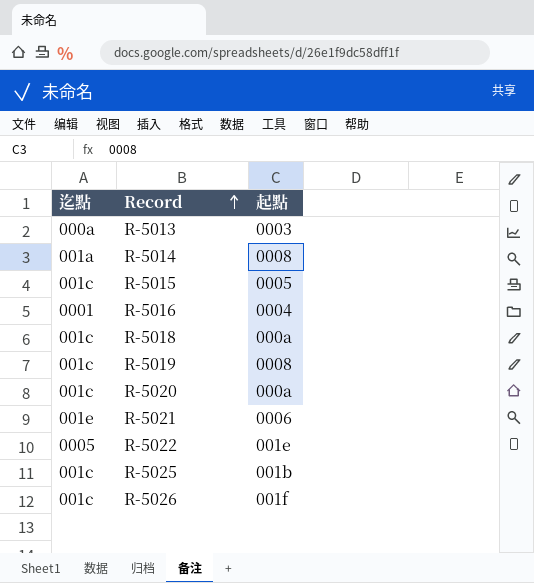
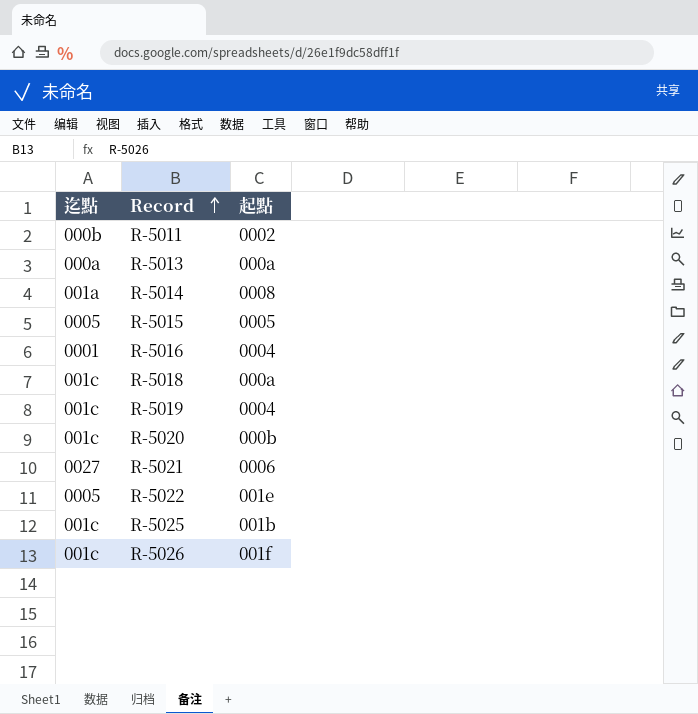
row R-5011: none -> 000b | 0002
R-5013 | 起點: 0003 -> 000a
R-5015 | 迄點: 001c -> 0005
R-5019 | 起點: 0008 -> 0004
R-5020 | 起點: 000a -> 000b
R-5021 | 迄點: 001e -> 0027

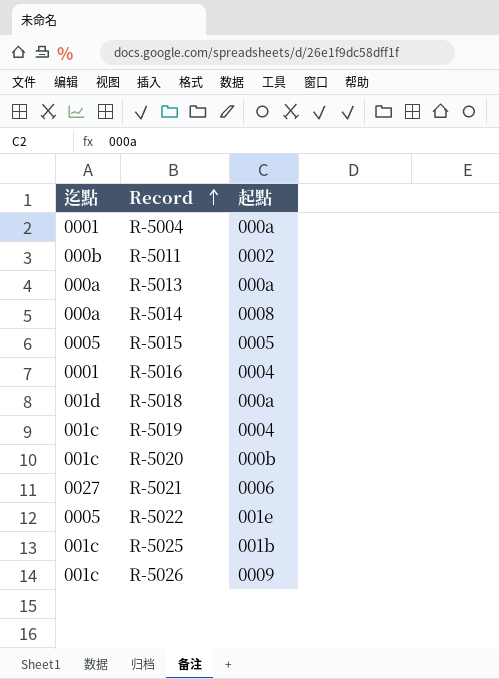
row R-5004: none -> 0001 | 000a
R-5014 | 迄點: 001a -> 000a
R-5018 | 迄點: 001c -> 001d
R-5026 | 起點: 001f -> 0009

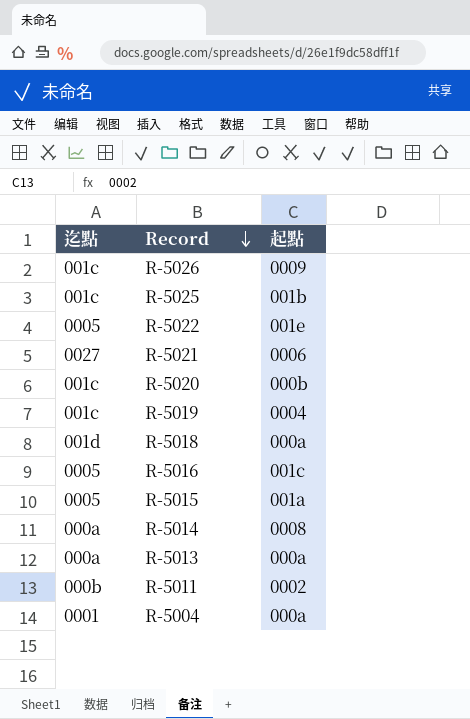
row order: Record ascending -> Record descending
R-5016 | 迄點: 0001 -> 0005
R-5016 | 起點: 0004 -> 001c
R-5015 | 起點: 0005 -> 001a

